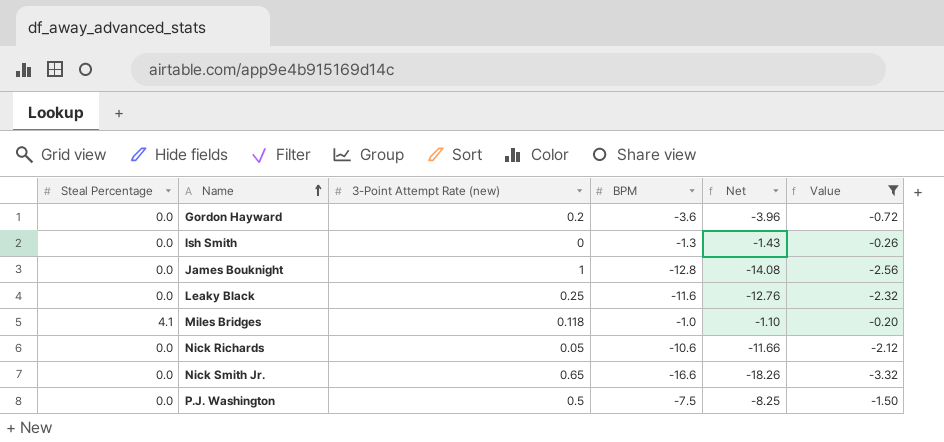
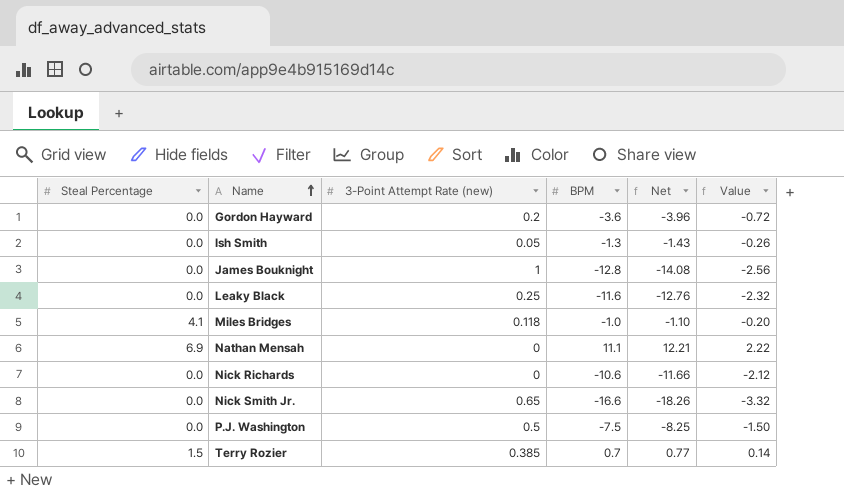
filter: Value <= -0.20 -> none
Ish Smith | 3-Point Attempt Rate (new): 0 -> 0.05
Nick Richards | 3-Point Attempt Rate (new): 0.05 -> 0

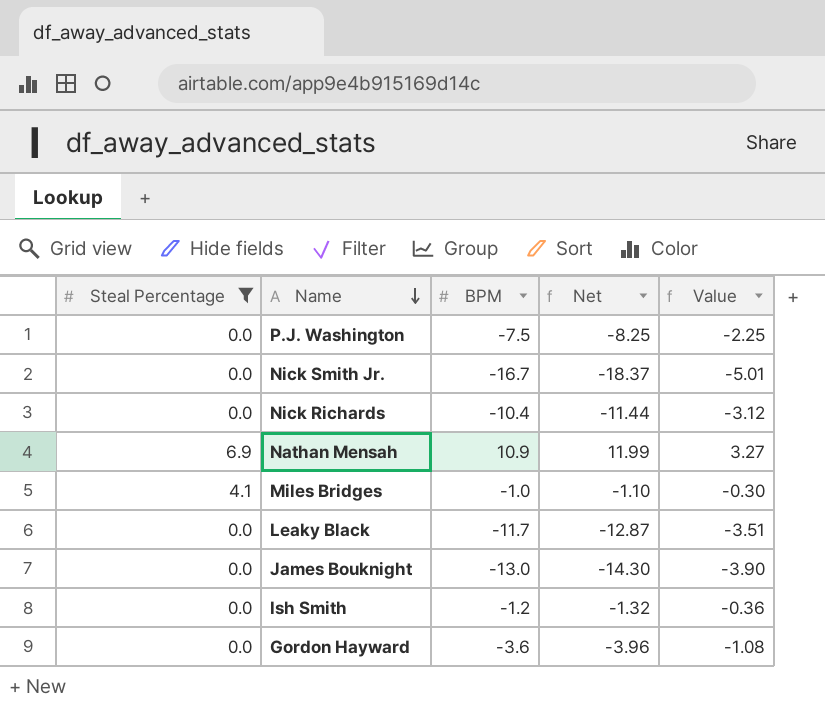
filter: none -> Steal Percentage != 1.5
row order: Name ascending -> Name descending
column 3-Point Attempt Rate (new) | position: 3 -> none
column Value | formula: [BPM] * 0.2 -> [BPM] * 0.3
Nick Smith Jr. | BPM: -16.6 -> -16.7
Nick Smith Jr. | Net: -18.26 -> -18.37
Nick Richards | BPM: -10.6 -> -10.4
Nick Richards | Net: -11.66 -> -11.44
Nathan Mensah | BPM: 11.1 -> 10.9
Nathan Mensah | Net: 12.21 -> 11.99
Leaky Black | BPM: -11.6 -> -11.7
Leaky Black | Net: -12.76 -> -12.87
James Bouknight | BPM: -12.8 -> -13.0
James Bouknight | Net: -14.08 -> -14.30
Ish Smith | BPM: -1.3 -> -1.2
Ish Smith | Net: -1.43 -> -1.32

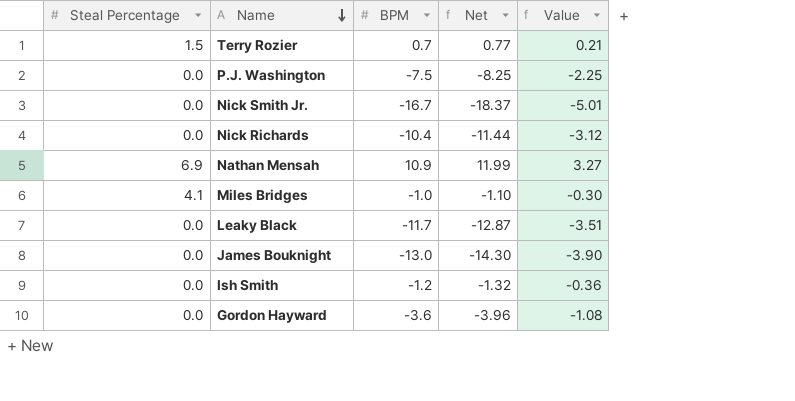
filter: Steal Percentage != 1.5 -> none

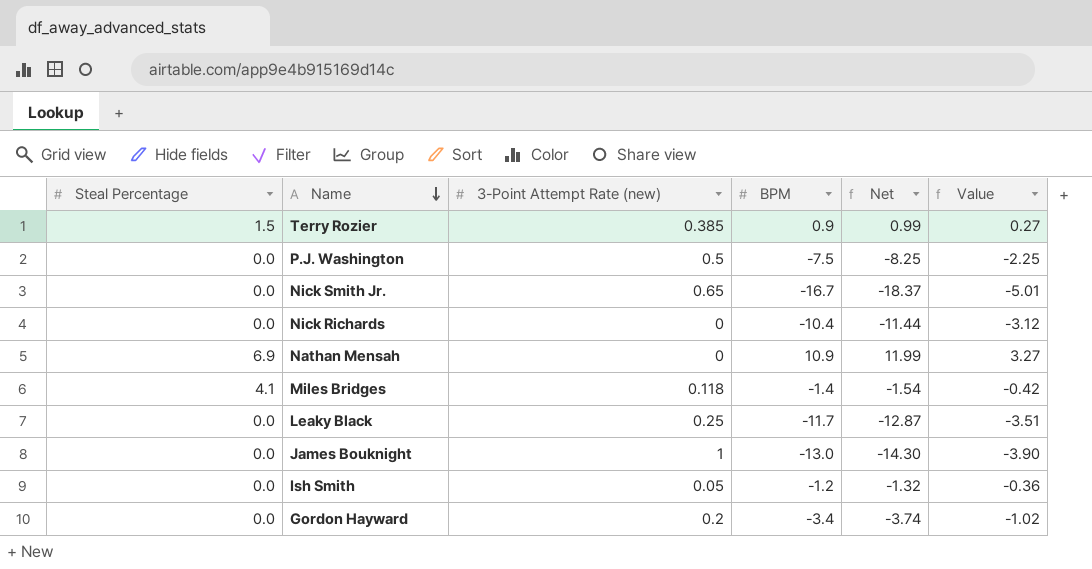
column 3-Point Attempt Rate (new) | position: none -> 3
Terry Rozier | BPM: 0.7 -> 0.9
Terry Rozier | Net: 0.77 -> 0.99
Terry Rozier | Value: 0.21 -> 0.27
Miles Bridges | BPM: -1.0 -> -1.4
Miles Bridges | Net: -1.10 -> -1.54
Miles Bridges | Value: -0.30 -> -0.42
Gordon Hayward | BPM: -3.6 -> -3.4
Gordon Hayward | Net: -3.96 -> -3.74
Gordon Hayward | Value: -1.08 -> -1.02

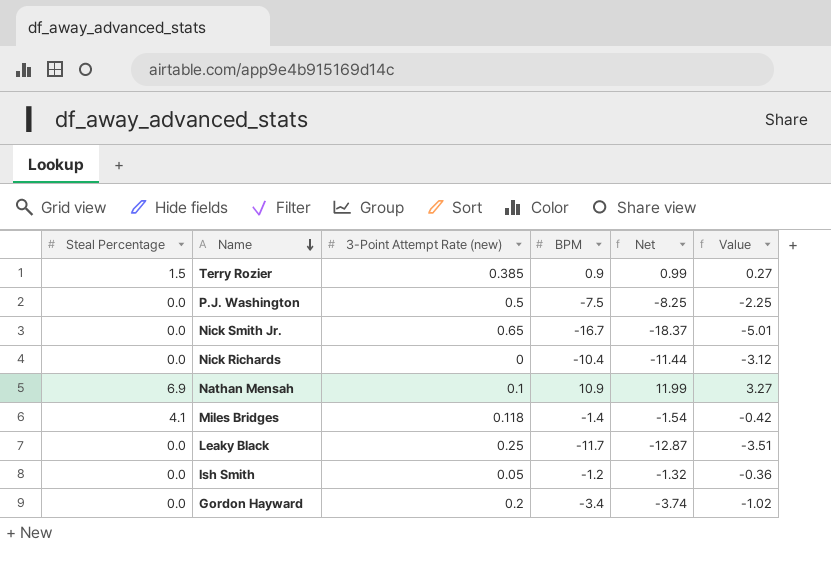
row James Bouknight: 0.0 | 1 | -13.0 | -14.30 | -3.90 -> none
Nathan Mensah | 3-Point Attempt Rate (new): 0 -> 0.1

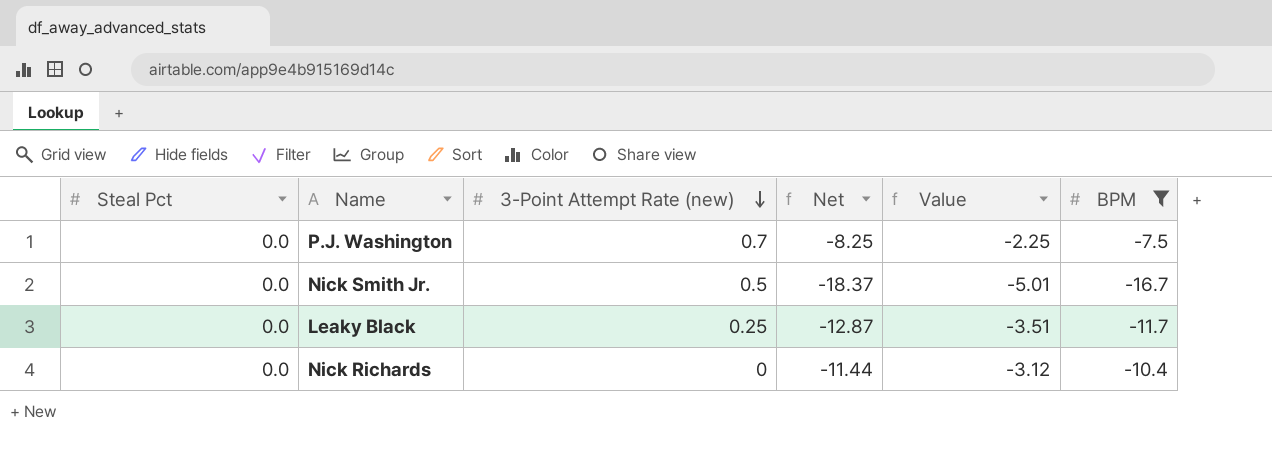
filter: none -> BPM <= -7.5
row order: Name descending -> 3-Point Attempt Rate (new) descending
column name: Steal Percentage -> Steal Pct
column BPM | position: 4 -> 6
P.J. Washington | 3-Point Attempt Rate (new): 0.5 -> 0.7
Nick Smith Jr. | 3-Point Attempt Rate (new): 0.65 -> 0.5

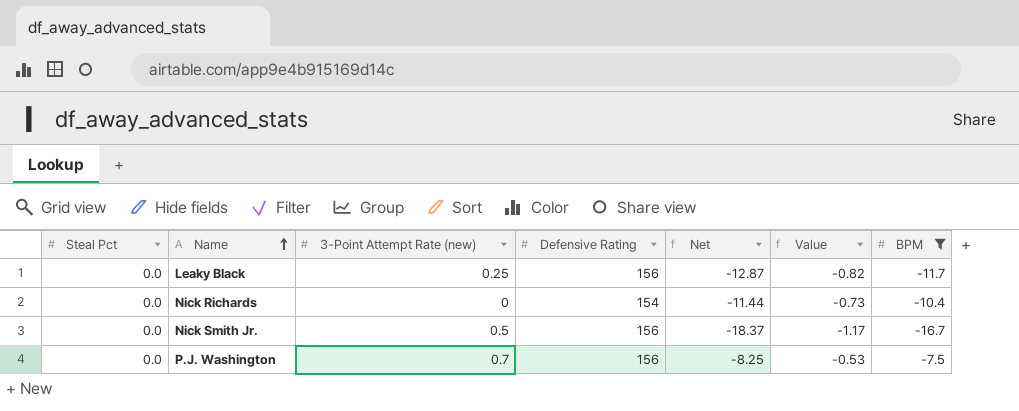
row order: 3-Point Attempt Rate (new) descending -> Name ascending
column Defensive Rating | position: none -> 4
column Value | formula: [BPM] * 0.3 -> [BPM] * 0.07

